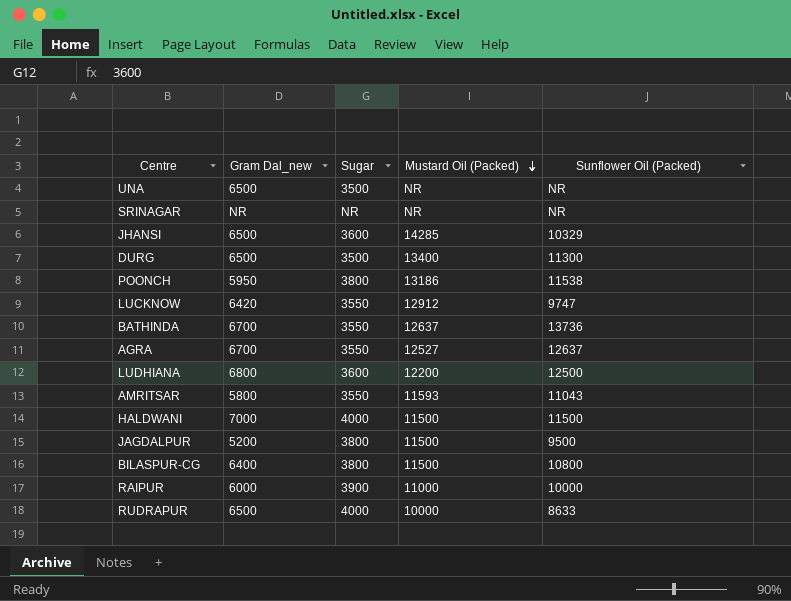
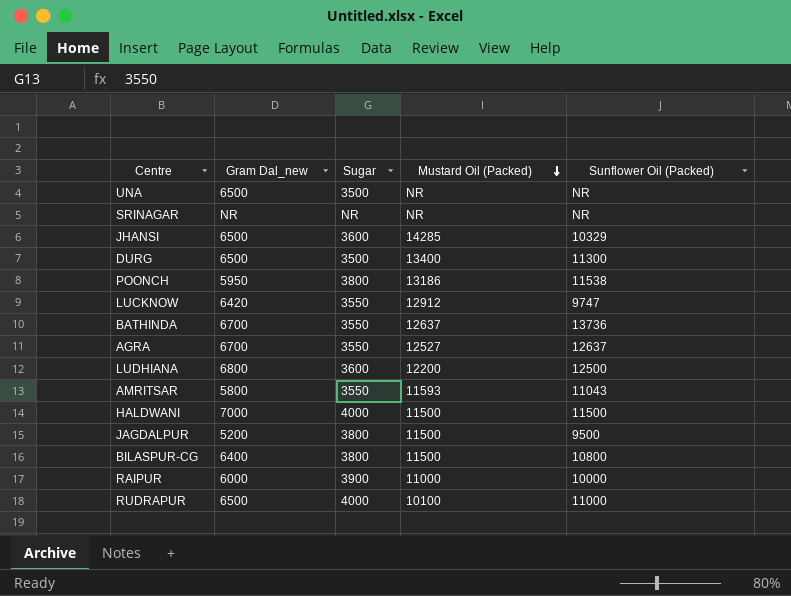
RUDRAPUR | Mustard Oil (Packed): 10000 -> 10100
RUDRAPUR | Sunflower Oil (Packed): 8633 -> 11000

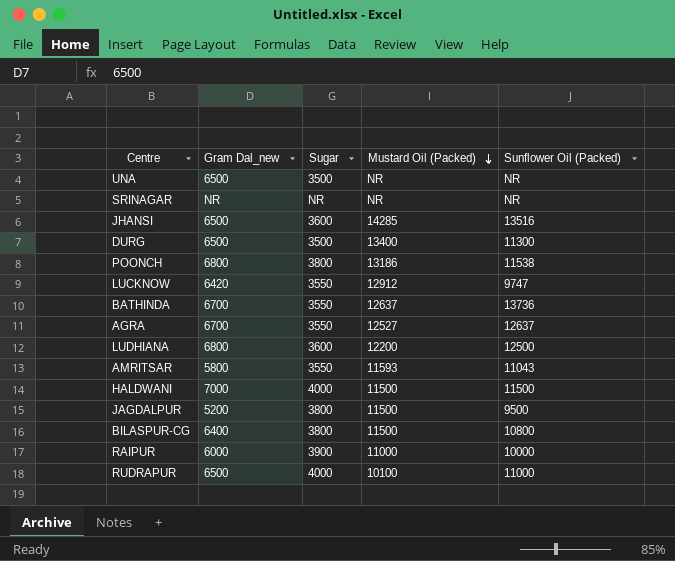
JHANSI | Sunflower Oil (Packed): 10329 -> 13516
POONCH | Gram Dal_new: 5950 -> 6800

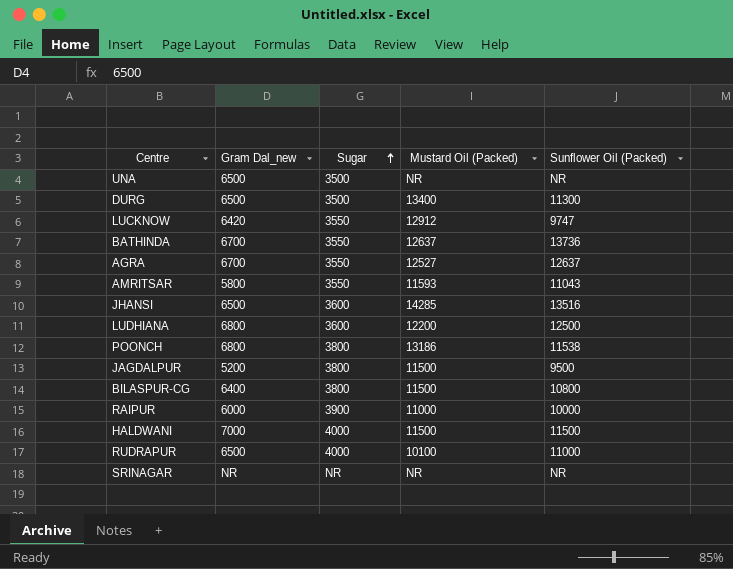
row order: Mustard Oil (Packed) descending -> Sugar ascending

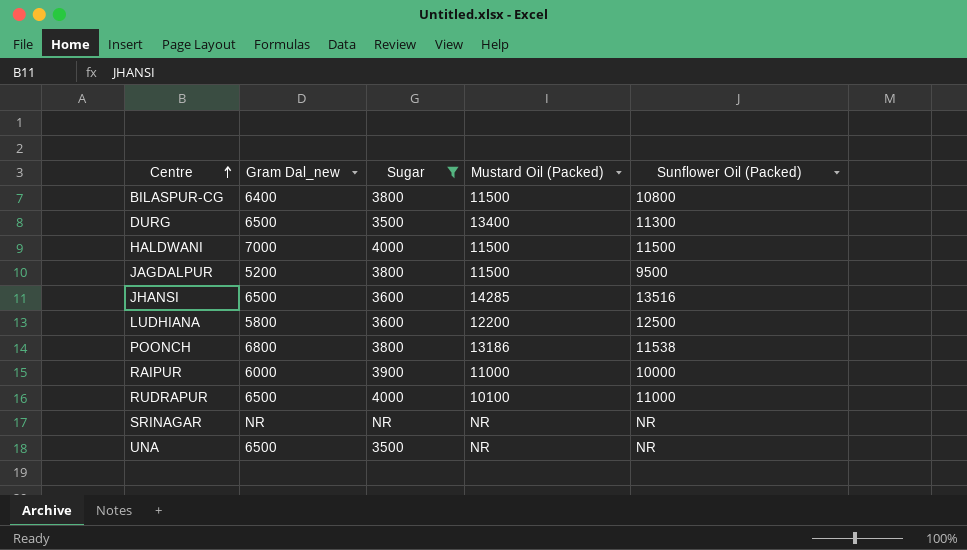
filter: none -> Sugar != 3550
row order: Sugar ascending -> Centre ascending
LUDHIANA | Gram Dal_new: 6800 -> 5800

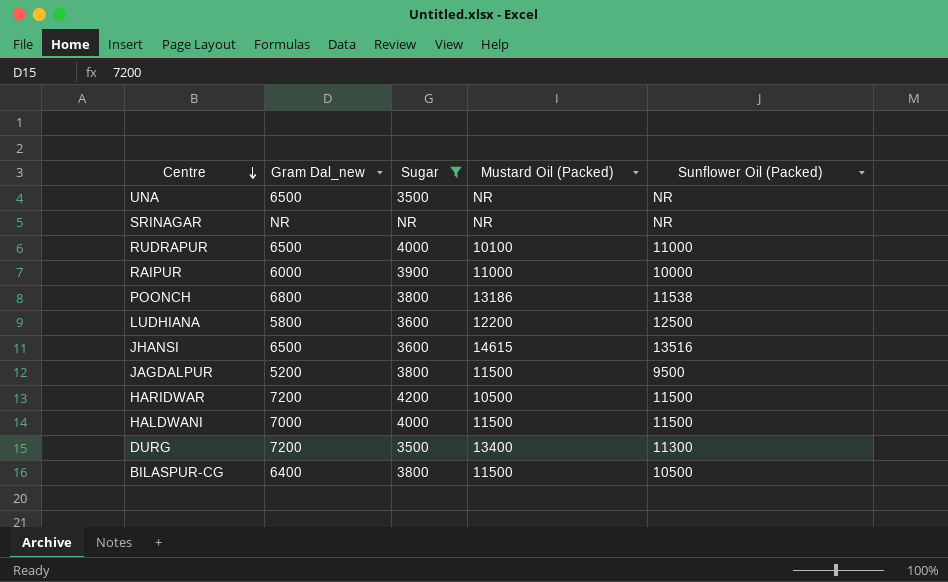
row order: Centre ascending -> Centre descending
JHANSI | Mustard Oil (Packed): 14285 -> 14615
row HARIDWAR: none -> 7200 | 4200 | 10500 | 11500
DURG | Gram Dal_new: 6500 -> 7200
BILASPUR-CG | Sunflower Oil (Packed): 10800 -> 10500

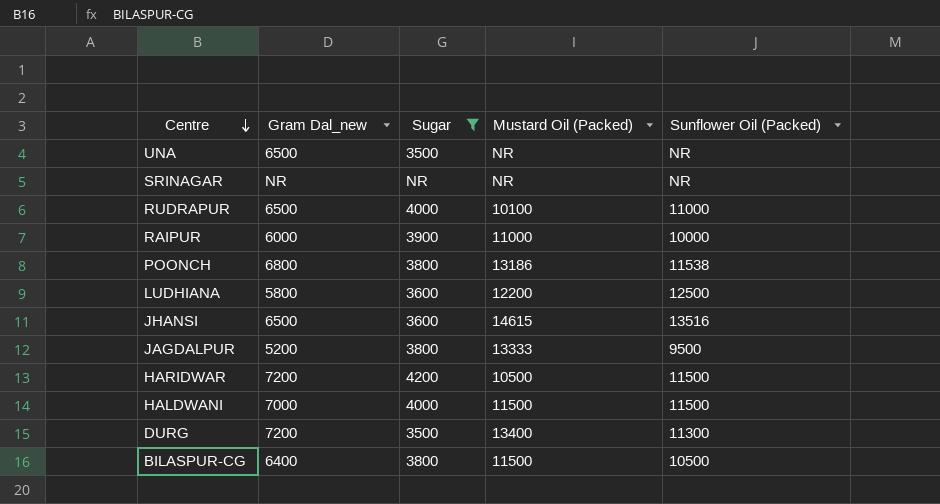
JAGDALPUR | Mustard Oil (Packed): 11500 -> 13333

